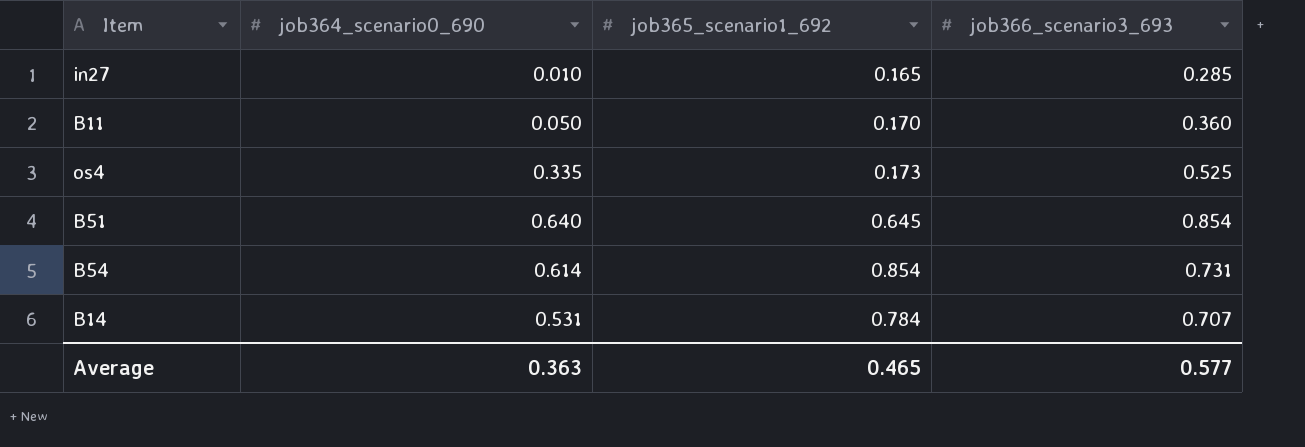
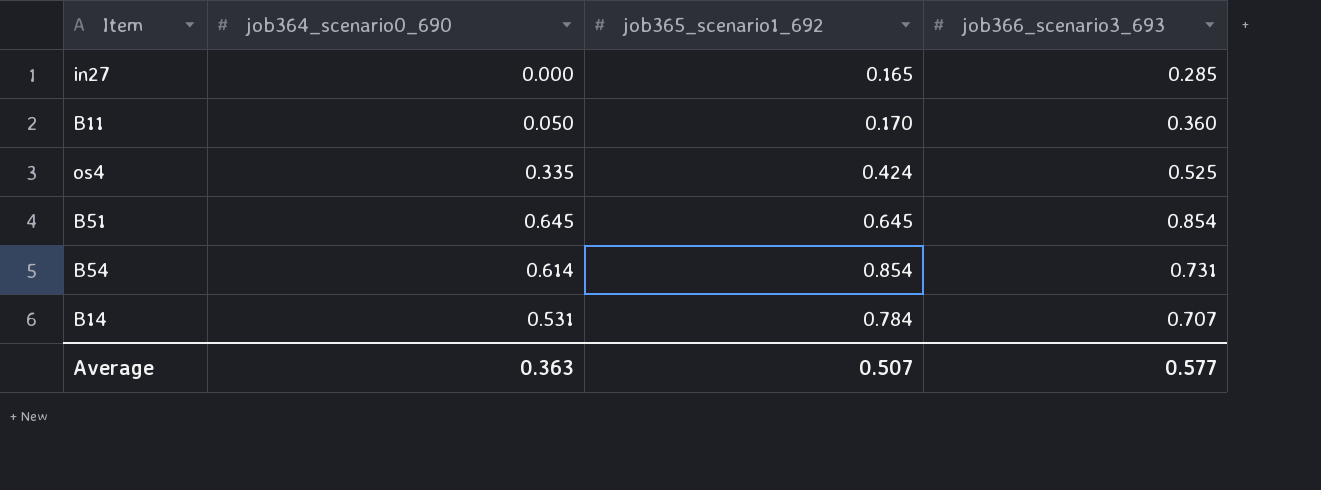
in27 | job364_scenario0_690: 0.010 -> 0.000
os4 | job365_scenario1_692: 0.173 -> 0.424
B51 | job364_scenario0_690: 0.640 -> 0.645
Average | job365_scenario1_692: 0.465 -> 0.507

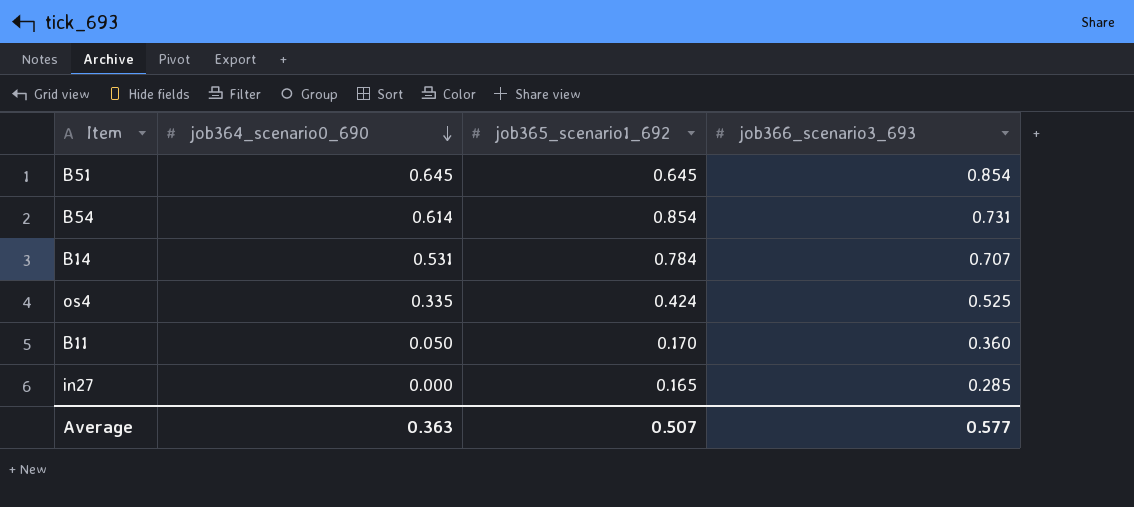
row order: none -> job364_scenario0_690 descending

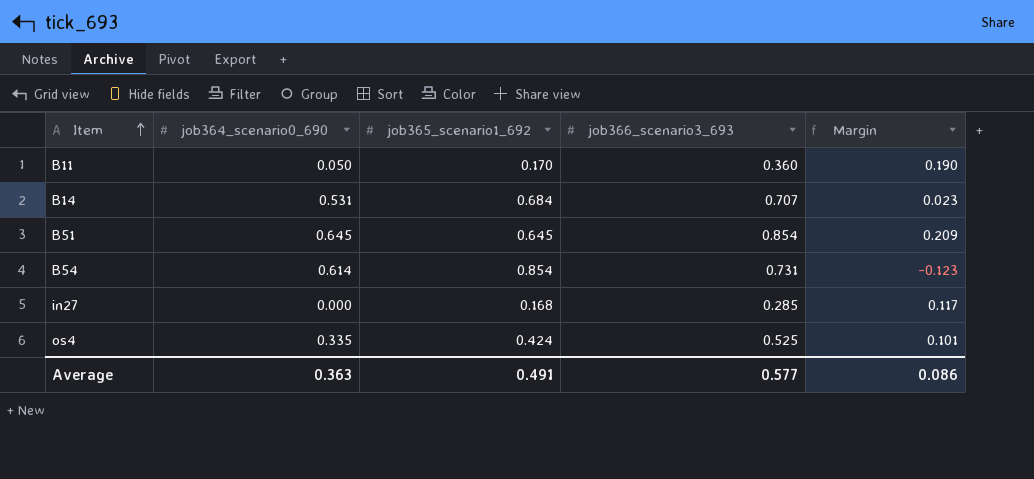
row order: job364_scenario0_690 descending -> Item ascending
column Margin | formula: none -> [job366_scenario3_693] - [job365_scenario1_692]
B14 | job365_scenario1_692: 0.784 -> 0.684
in27 | job365_scenario1_692: 0.165 -> 0.168
Average | job365_scenario1_692: 0.507 -> 0.491

